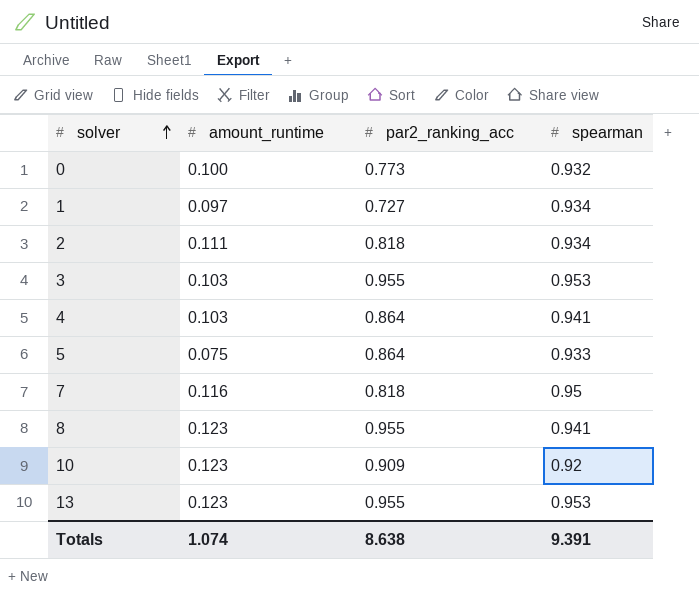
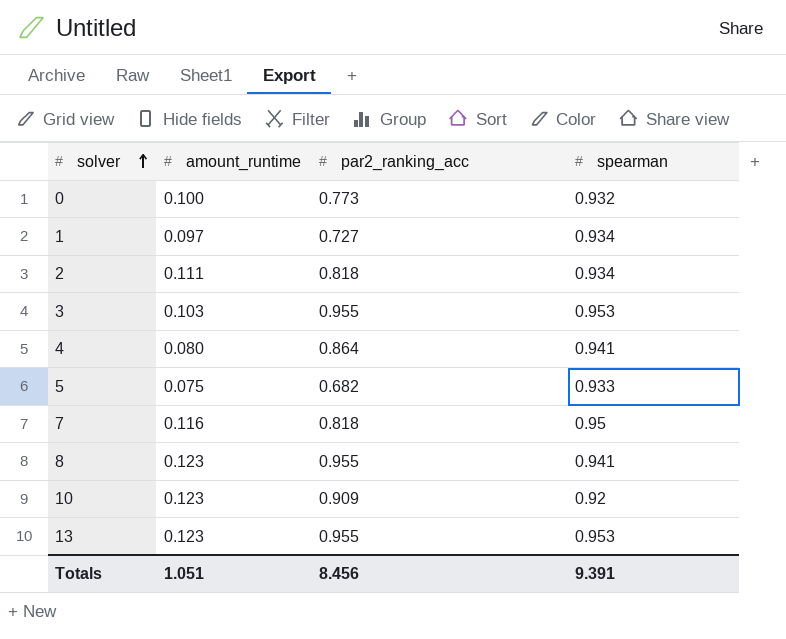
4 | amount_runtime: 0.103 -> 0.080
5 | par2_ranking_acc: 0.864 -> 0.682
Totals | amount_runtime: 1.074 -> 1.051
Totals | par2_ranking_acc: 8.638 -> 8.456

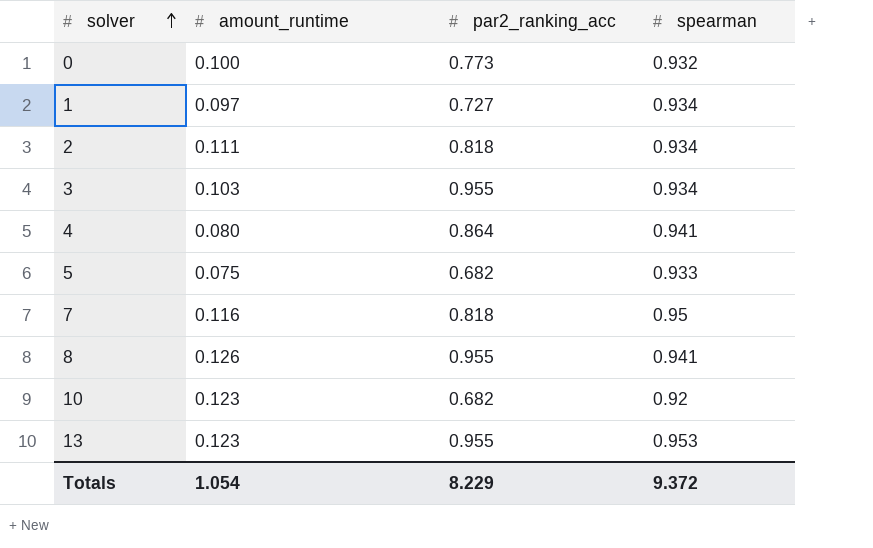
3 | spearman: 0.953 -> 0.934
8 | amount_runtime: 0.123 -> 0.126
10 | par2_ranking_acc: 0.909 -> 0.682
Totals | amount_runtime: 1.051 -> 1.054
Totals | par2_ranking_acc: 8.456 -> 8.229
Totals | spearman: 9.391 -> 9.372

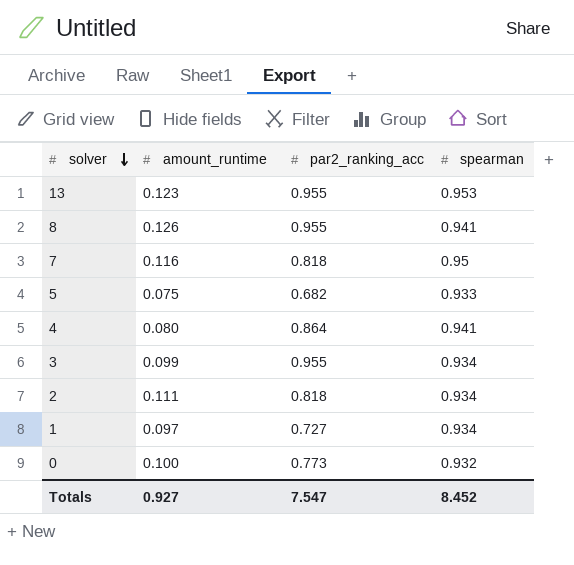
row order: solver ascending -> solver descending
row 10: 0.123 | 0.682 | 0.92 -> none
3 | amount_runtime: 0.103 -> 0.099
Totals | amount_runtime: 1.054 -> 0.927
Totals | par2_ranking_acc: 8.229 -> 7.547
Totals | spearman: 9.372 -> 8.452

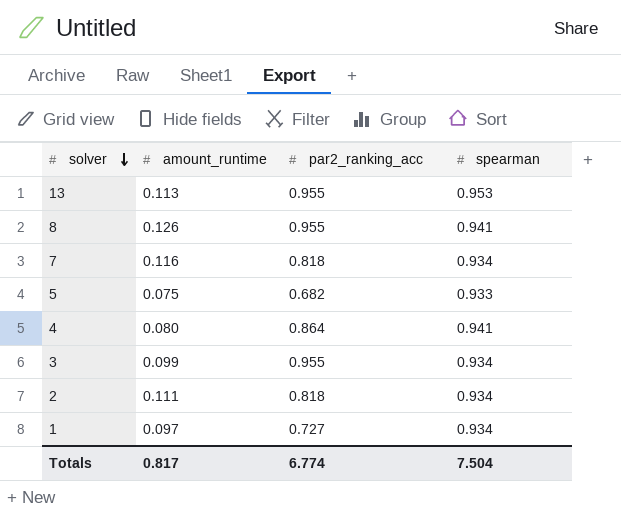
row 0: 0.100 | 0.773 | 0.932 -> none
13 | amount_runtime: 0.123 -> 0.113
7 | spearman: 0.95 -> 0.934
Totals | amount_runtime: 0.927 -> 0.817
Totals | par2_ranking_acc: 7.547 -> 6.774
Totals | spearman: 8.452 -> 7.504

